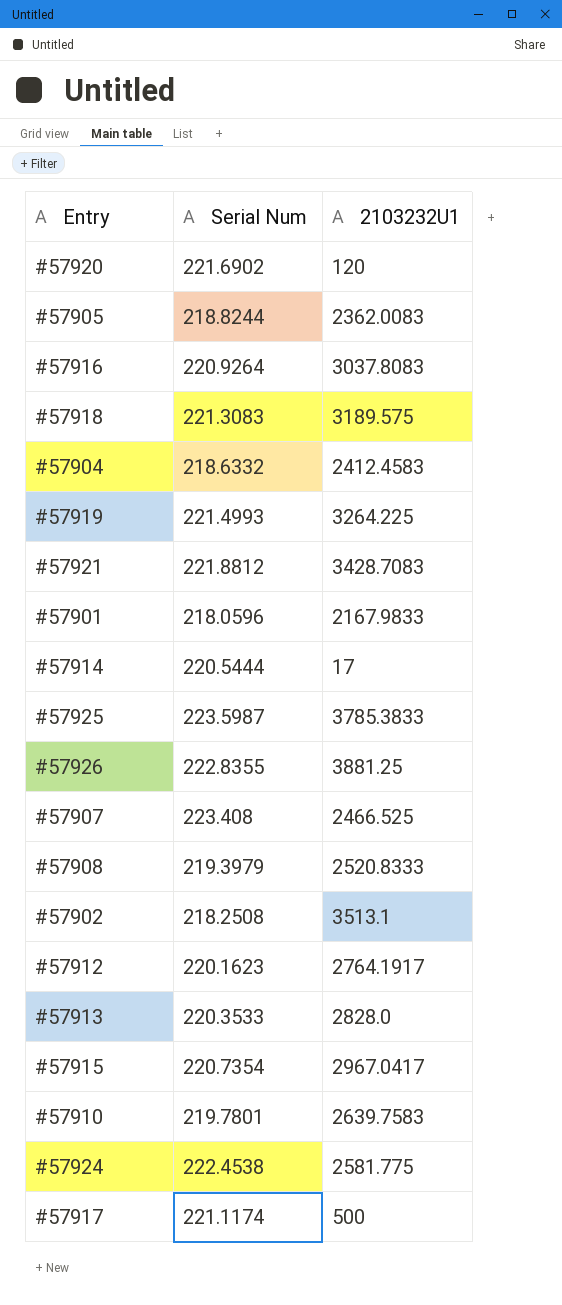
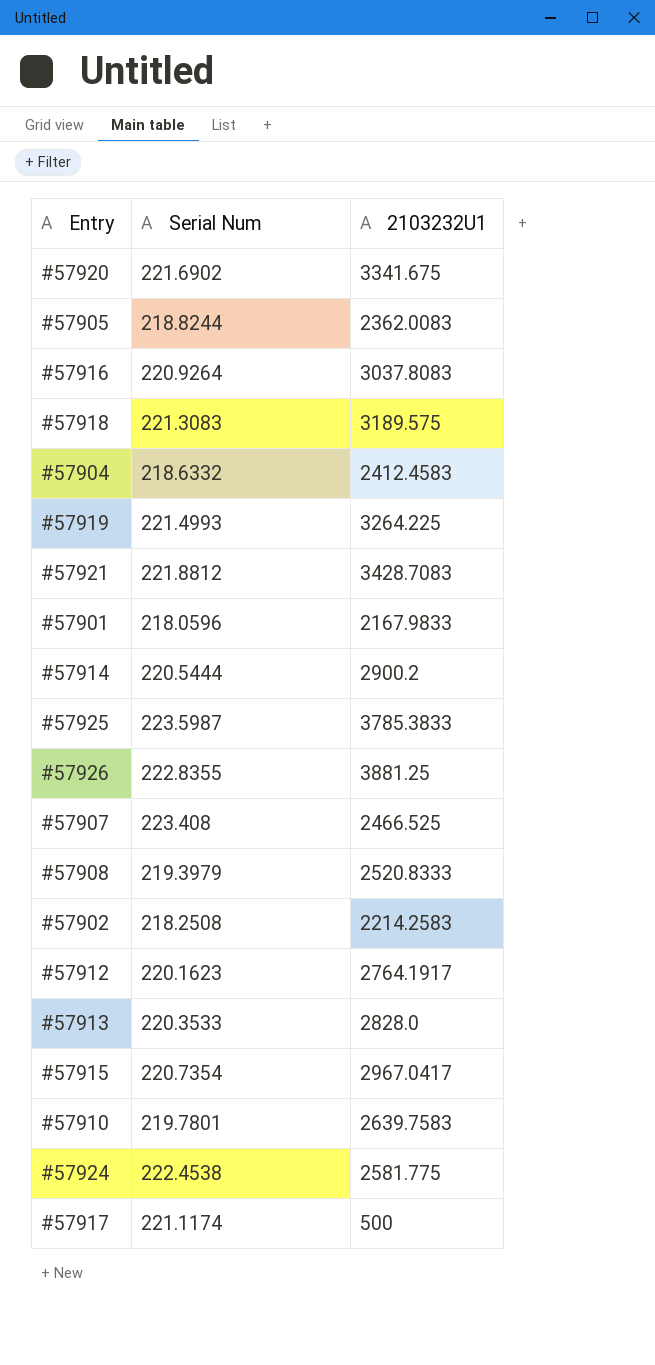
#57920 | 2103232U1: 120 -> 3341.675
#57914 | 2103232U1: 17 -> 2900.2
#57902 | 2103232U1: 3513.1 -> 2214.2583

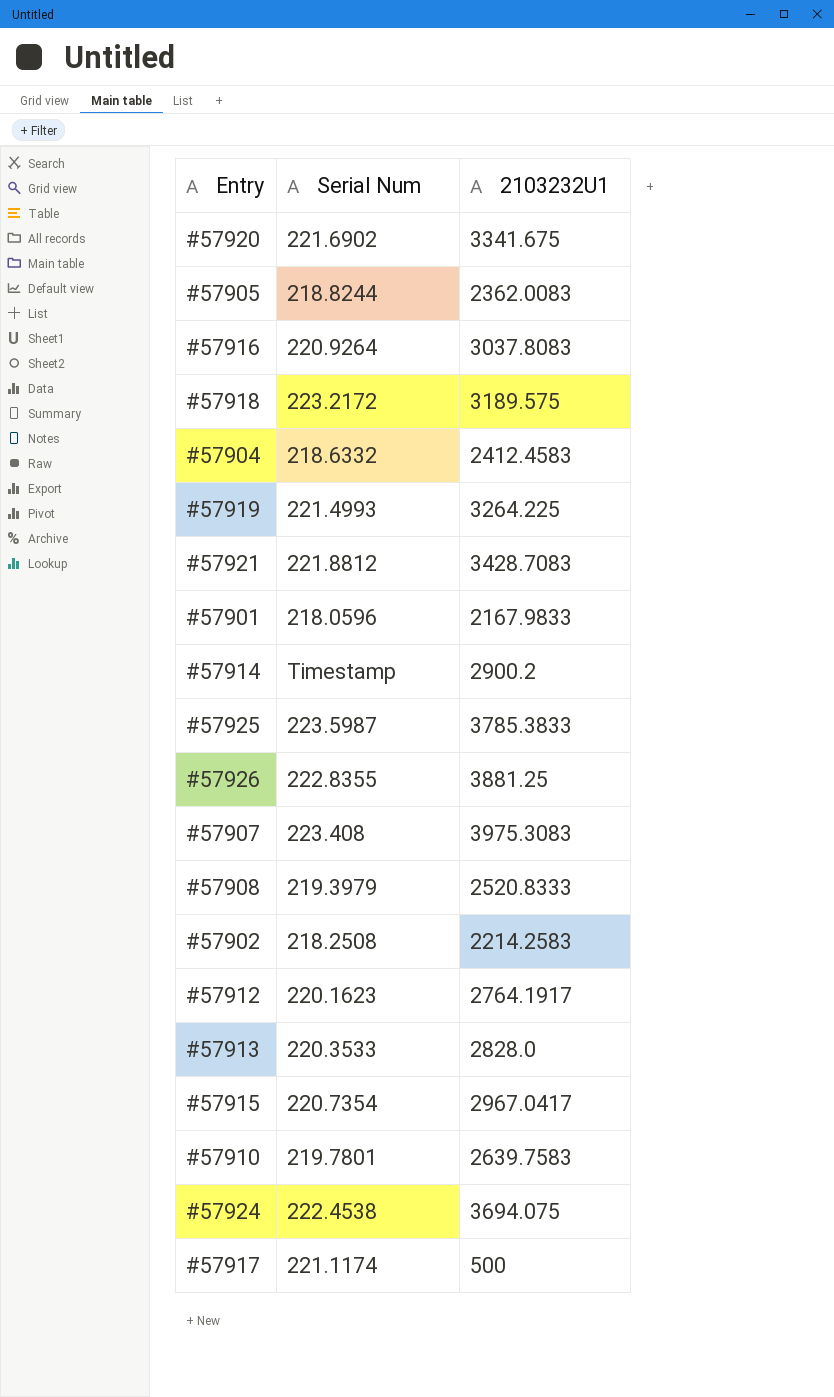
#57918 | Serial Num: 221.3083 -> 223.2172
#57914 | Serial Num: 220.5444 -> Timestamp
#57907 | 2103232U1: 2466.525 -> 3975.3083
#57924 | 2103232U1: 2581.775 -> 3694.075

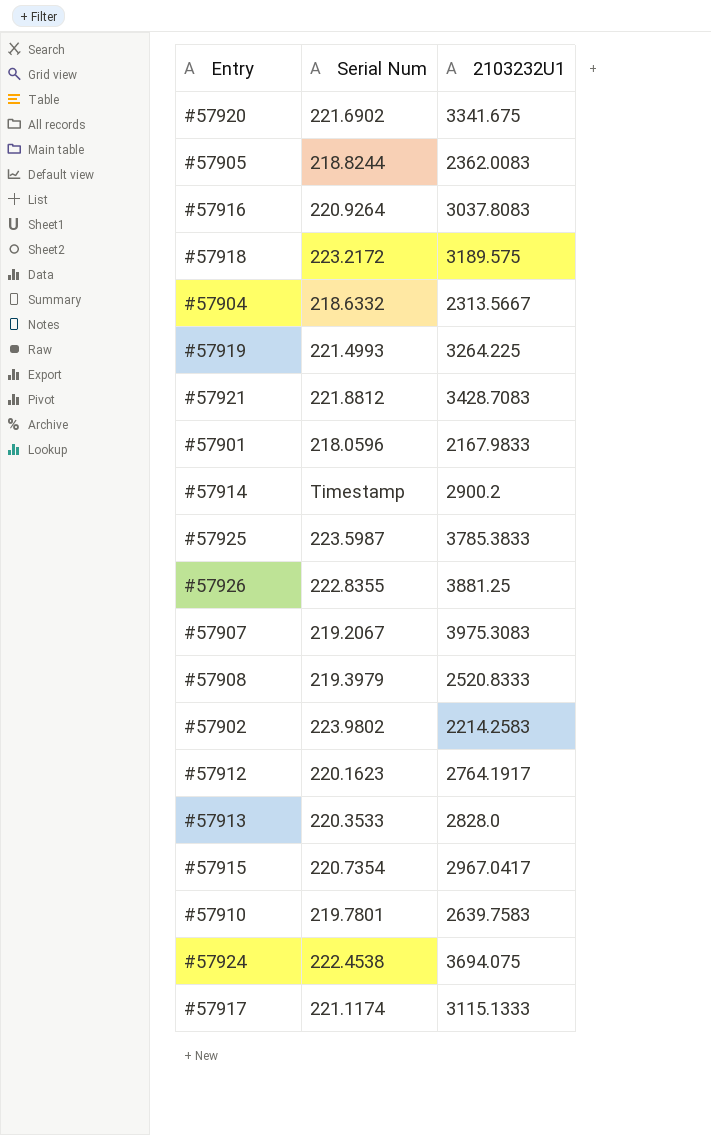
#57904 | 2103232U1: 2412.4583 -> 2313.5667
#57907 | Serial Num: 223.408 -> 219.2067
#57902 | Serial Num: 218.2508 -> 223.9802
#57917 | 2103232U1: 500 -> 3115.1333

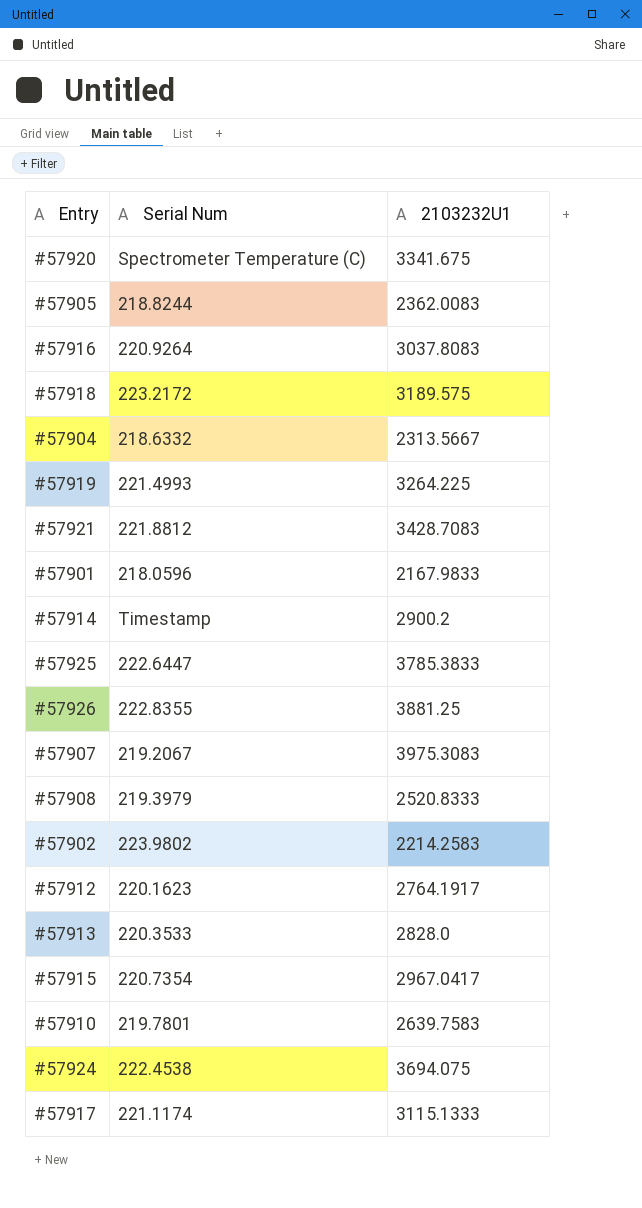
#57920 | Serial Num: 221.6902 -> Spectrometer Temperature (C)
#57925 | Serial Num: 223.5987 -> 222.6447

